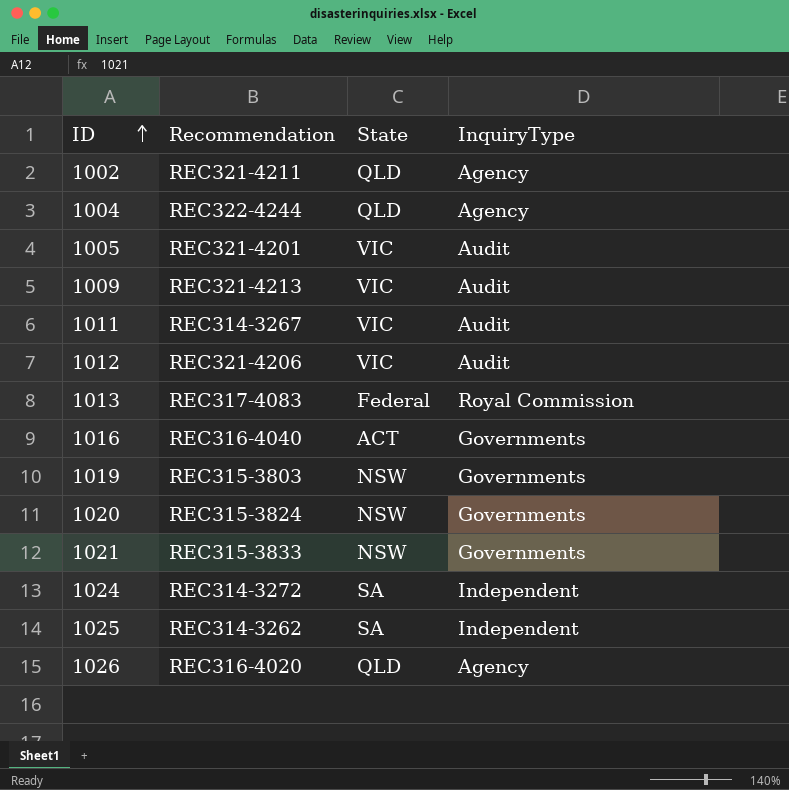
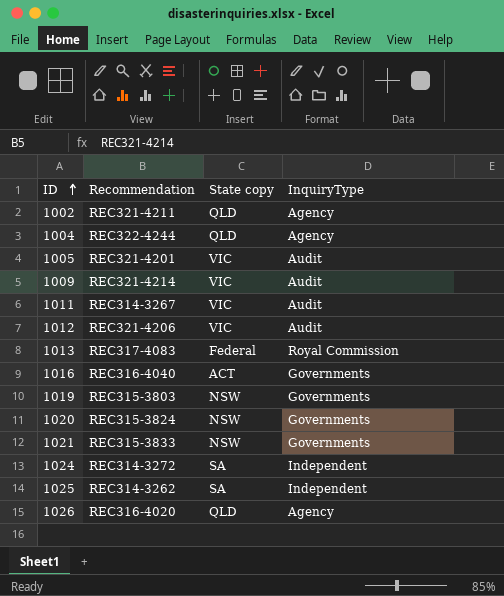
column name: State -> State copy
1009 | Recommendation: REC321-4213 -> REC321-4214

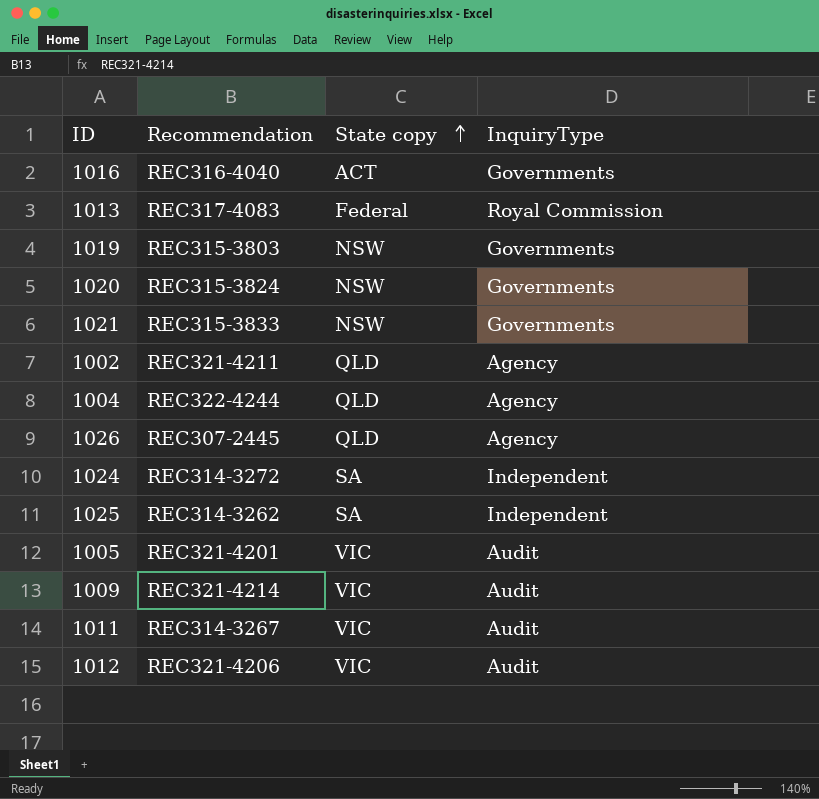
row order: ID ascending -> State copy ascending
1026 | Recommendation: REC316-4020 -> REC307-2445

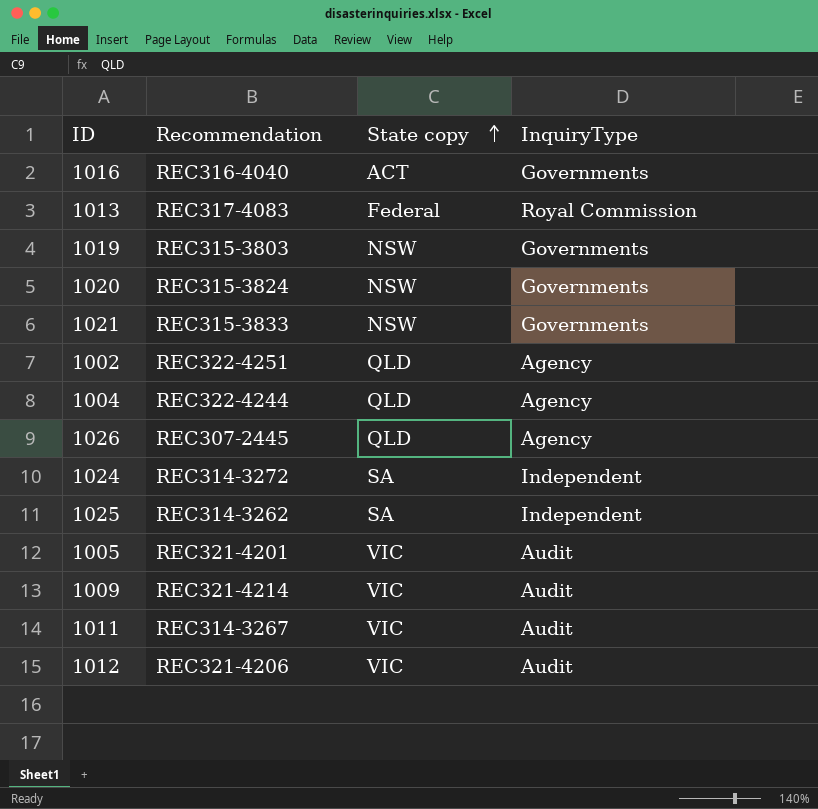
1002 | Recommendation: REC321-4211 -> REC322-4251

